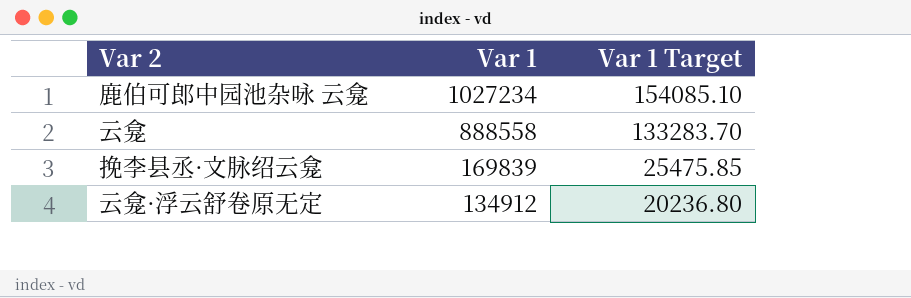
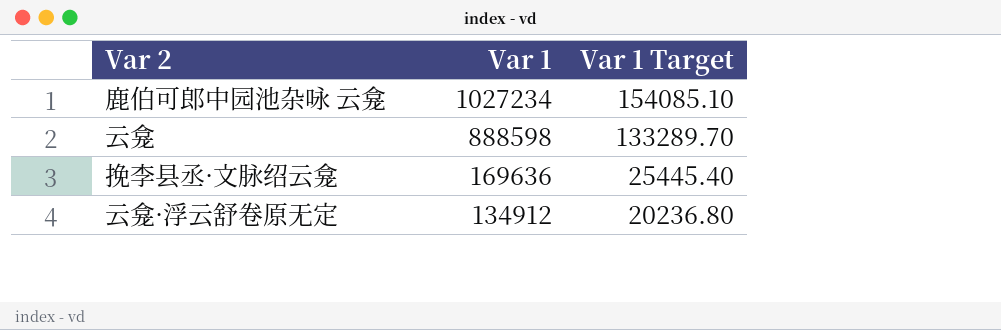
云龛 | Var 1: 888558 -> 888598
云龛 | Var 1 Target: 133283.70 -> 133289.70
挽李县丞·文脉绍云龛 | Var 1: 169839 -> 169636
挽李县丞·文脉绍云龛 | Var 1 Target: 25475.85 -> 25445.40

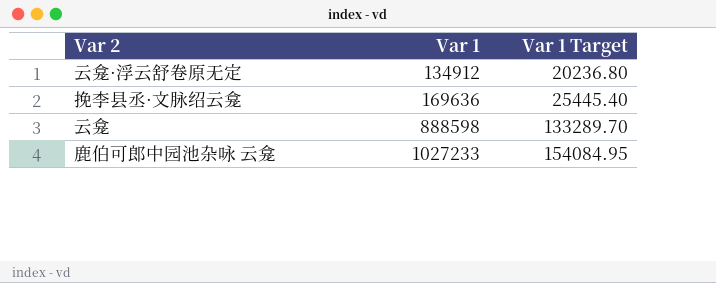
row order: Var 1 descending -> Var 1 ascending
鹿伯可郎中园池杂咏 云龛 | Var 1: 1027234 -> 1027233
鹿伯可郎中园池杂咏 云龛 | Var 1 Target: 154085.10 -> 154084.95

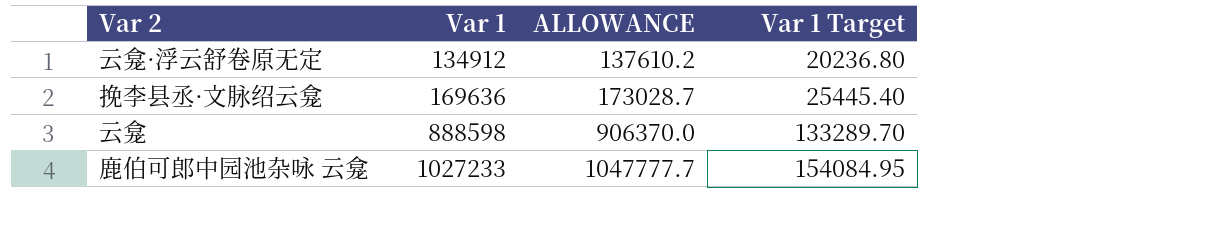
column ALLOWANCE | formula: none -> [Var 1] * 1.02

